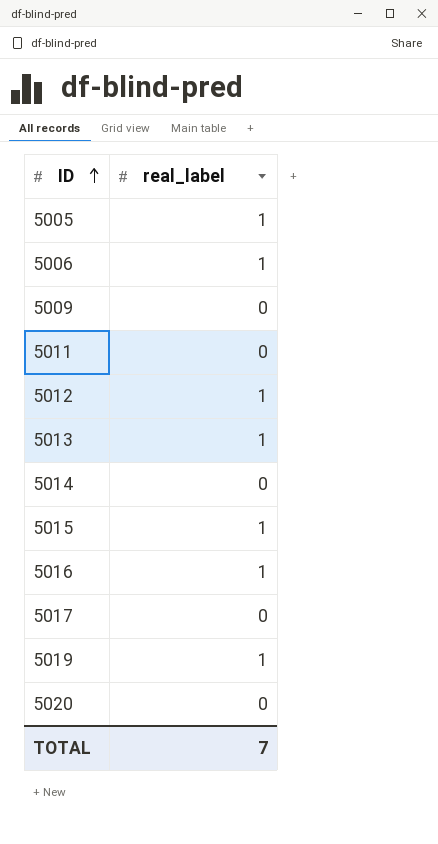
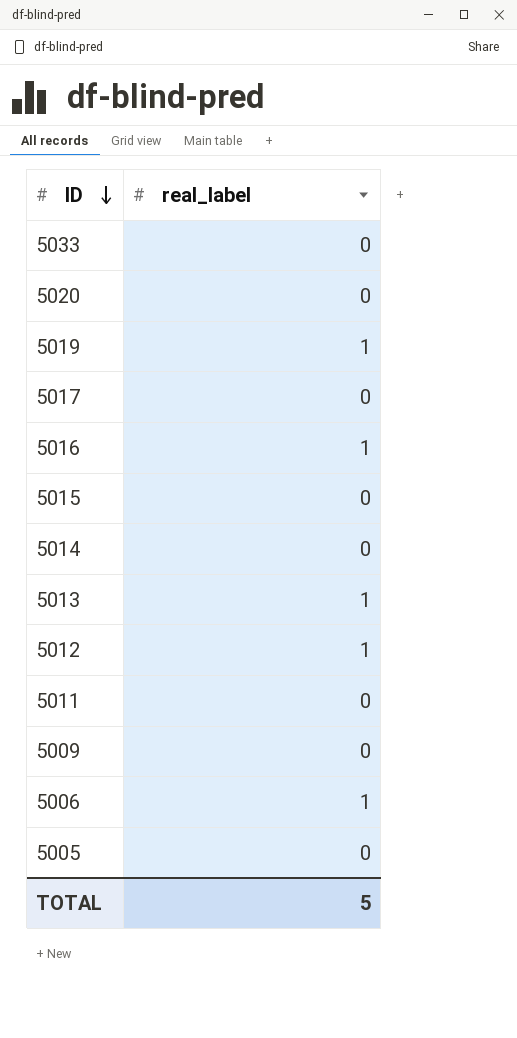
row order: ID ascending -> ID descending
row 5033: none -> 0
5015 | real_label: 1 -> 0
5005 | real_label: 1 -> 0
TOTAL | real_label: 7 -> 5

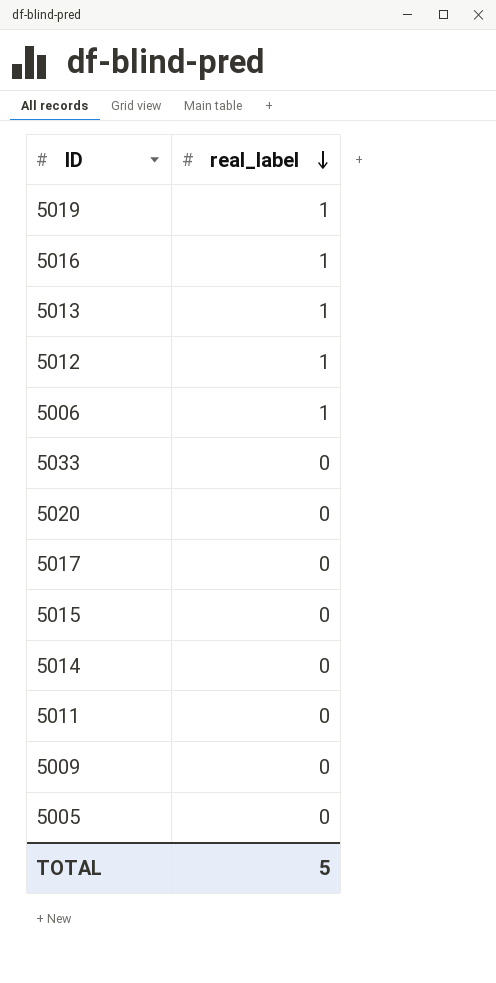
row order: ID descending -> real_label descending

